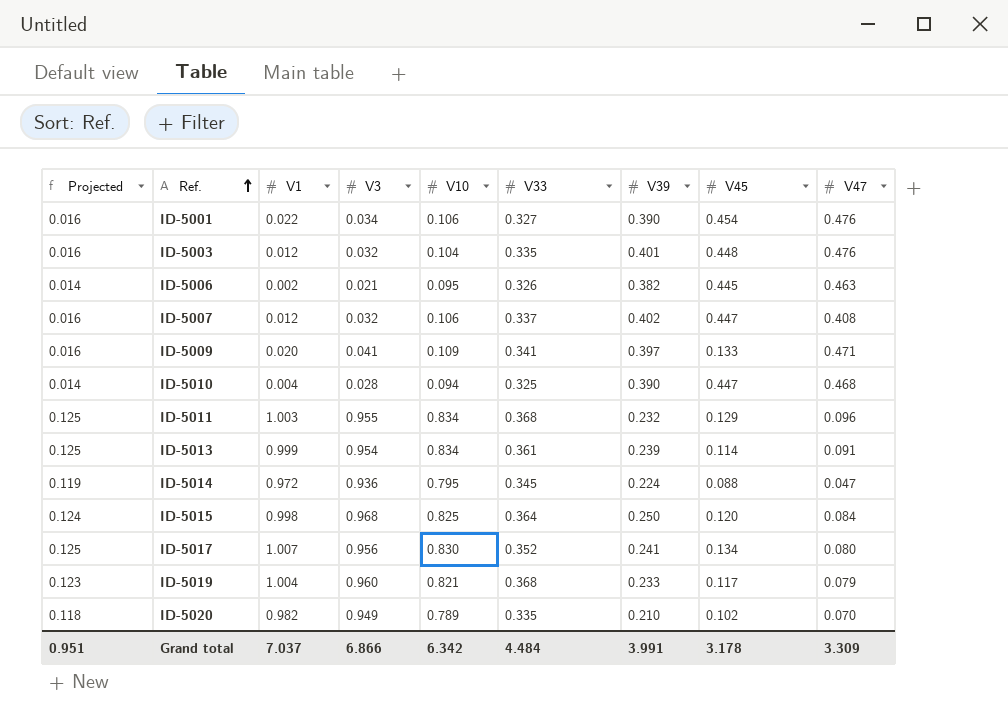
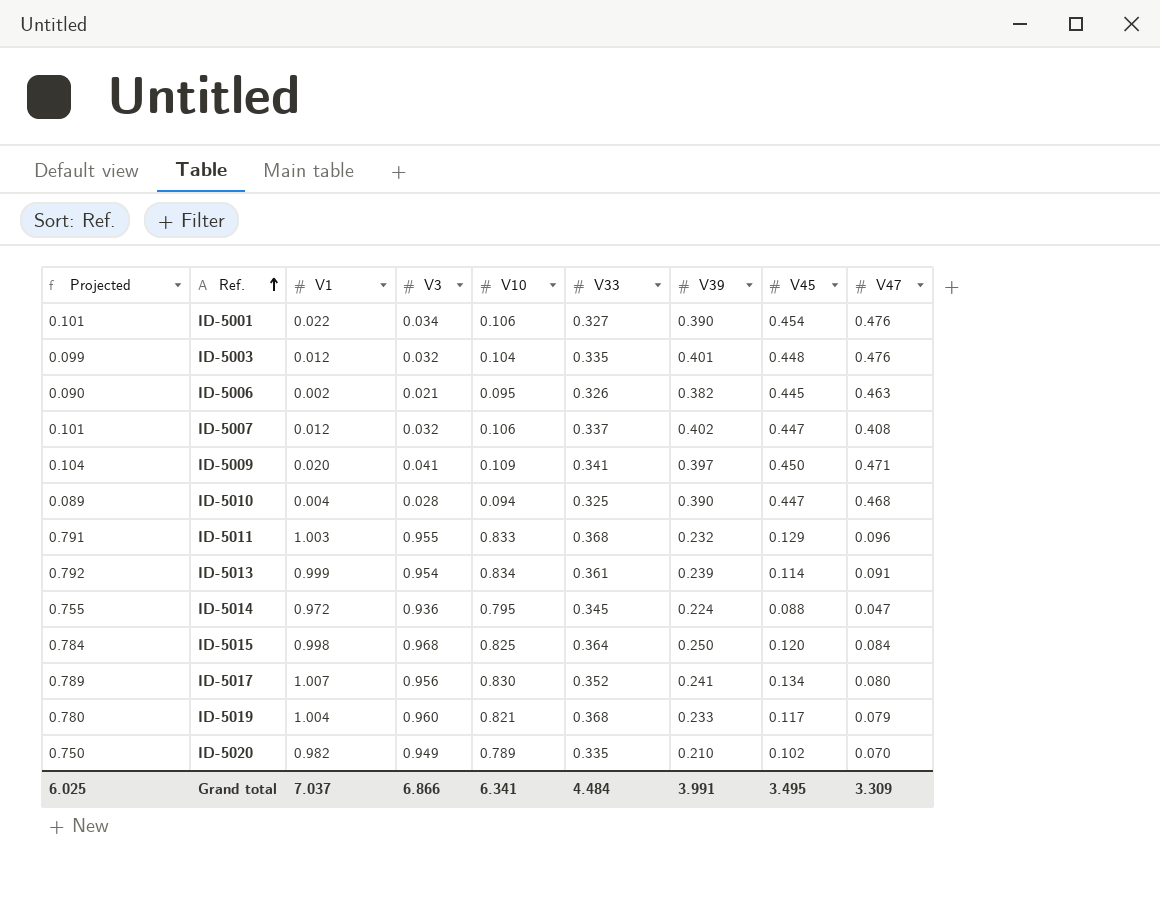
column Projected | formula: [V10] * 0.15 -> [V10] * 0.95
ID-5009 | V45: 0.133 -> 0.450
ID-5011 | V10: 0.834 -> 0.833
Grand total | Projected: 0.951 -> 6.025
Grand total | V10: 6.342 -> 6.341
Grand total | V45: 3.178 -> 3.495

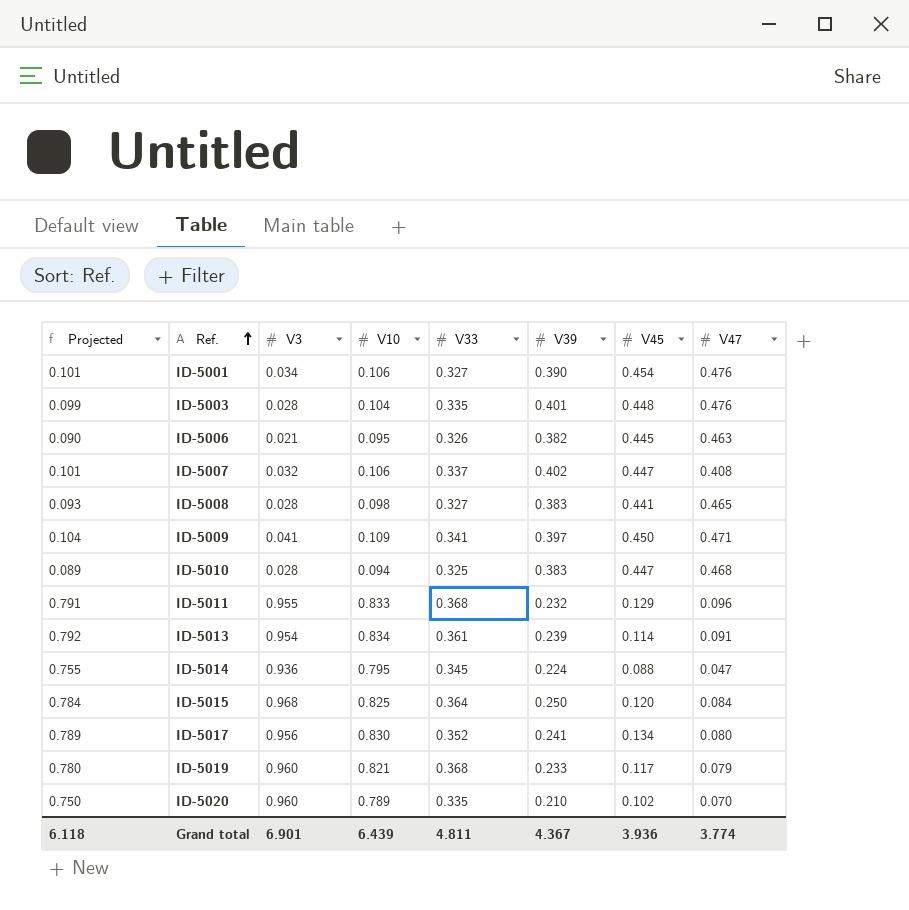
column V1 | position: 3 -> none
ID-5003 | V3: 0.032 -> 0.028
row ID-5008: none -> 0.093 | 0.028 | 0.098 | 0.327 | 0.383 | 0.441 | 0.465
ID-5010 | V39: 0.390 -> 0.383
ID-5020 | V3: 0.949 -> 0.960
Grand total | Projected: 6.025 -> 6.118
Grand total | V3: 6.866 -> 6.901
Grand total | V10: 6.341 -> 6.439
Grand total | V33: 4.484 -> 4.811
Grand total | V39: 3.991 -> 4.367
Grand total | V45: 3.495 -> 3.936
Grand total | V47: 3.309 -> 3.774

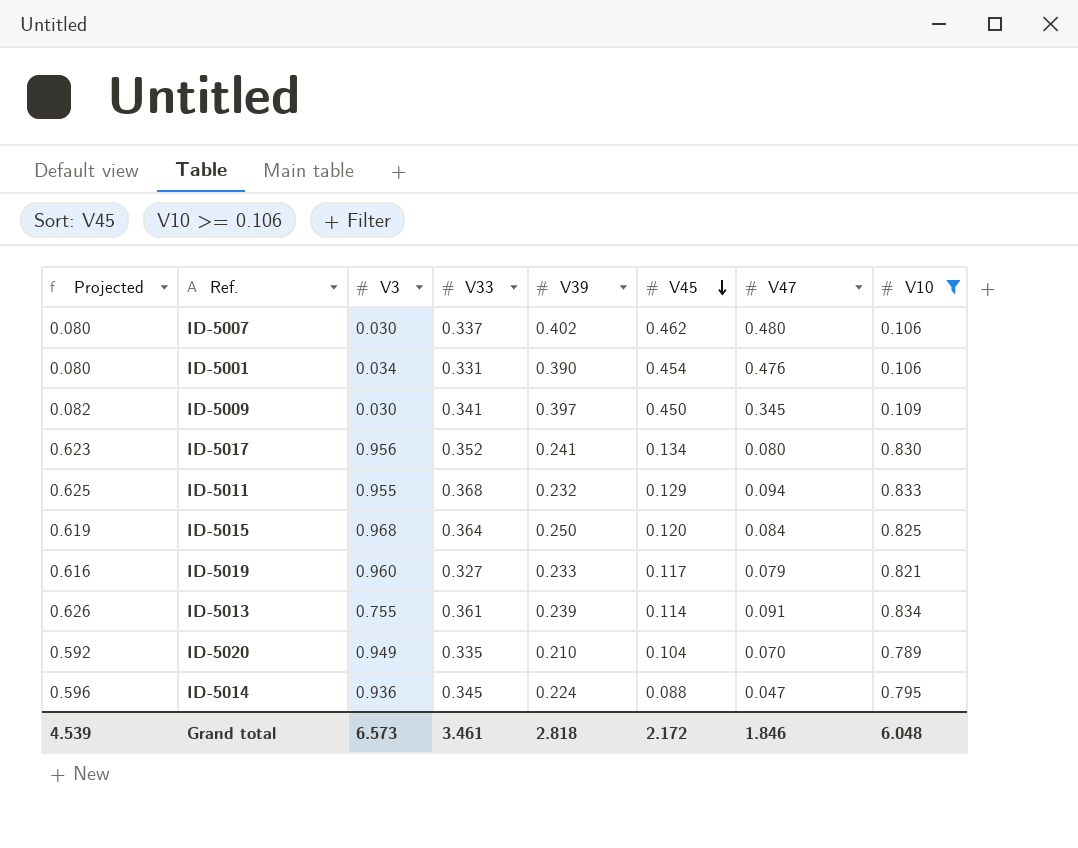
filter: none -> V10 >= 0.106
row order: Ref. ascending -> V45 descending
column Projected | formula: [V10] * 0.95 -> [V10] * 0.75
column V10 | position: 4 -> 8
ID-5007 | V3: 0.032 -> 0.030
ID-5007 | V45: 0.447 -> 0.462
ID-5007 | V47: 0.408 -> 0.480
ID-5001 | V33: 0.327 -> 0.331
ID-5009 | V3: 0.041 -> 0.030
ID-5009 | V47: 0.471 -> 0.345
ID-5011 | V47: 0.096 -> 0.094
ID-5019 | V33: 0.368 -> 0.327
ID-5013 | V3: 0.954 -> 0.755
ID-5020 | V3: 0.960 -> 0.949
ID-5020 | V45: 0.102 -> 0.104
Grand total | Projected: 6.118 -> 4.539
Grand total | V3: 6.901 -> 6.573
Grand total | V33: 4.811 -> 3.461
Grand total | V39: 4.367 -> 2.818
Grand total | V45: 3.936 -> 2.172
Grand total | V47: 3.774 -> 1.846
Grand total | V10: 6.439 -> 6.048

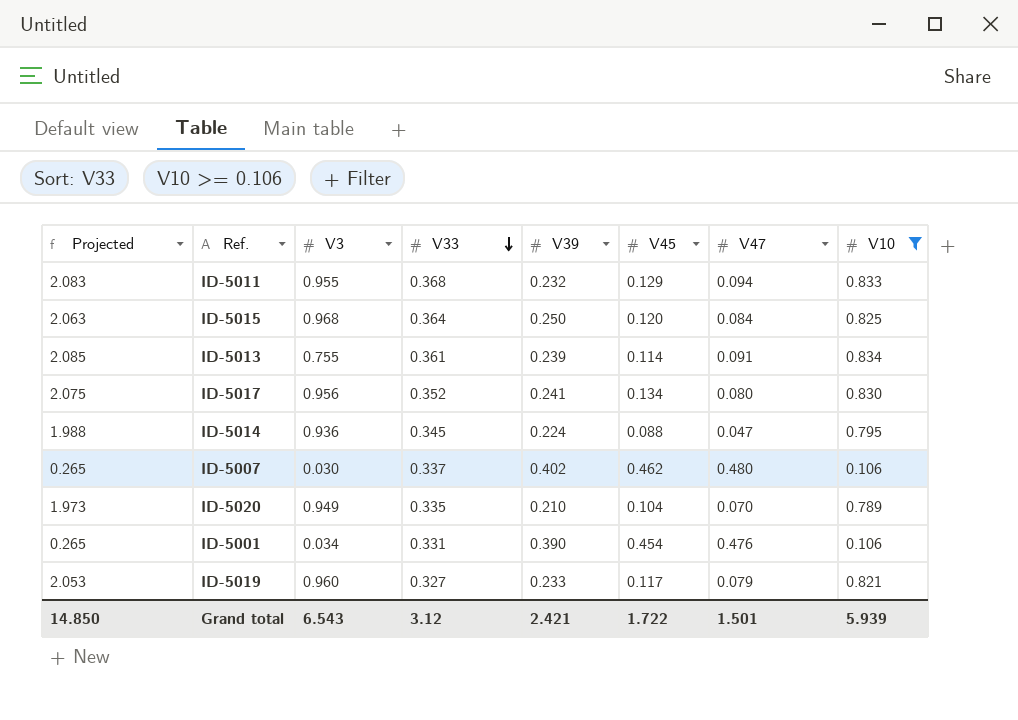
row order: V45 descending -> V33 descending
column Projected | formula: [V10] * 0.75 -> [V10] * 2.5
row ID-5009: 0.082 | 0.030 | 0.341 | 0.397 | 0.450 | 0.345 | 0.109 -> none
Grand total | Projected: 4.539 -> 14.850
Grand total | V3: 6.573 -> 6.543
Grand total | V33: 3.461 -> 3.12
Grand total | V39: 2.818 -> 2.421
Grand total | V45: 2.172 -> 1.722
Grand total | V47: 1.846 -> 1.501
Grand total | V10: 6.048 -> 5.939

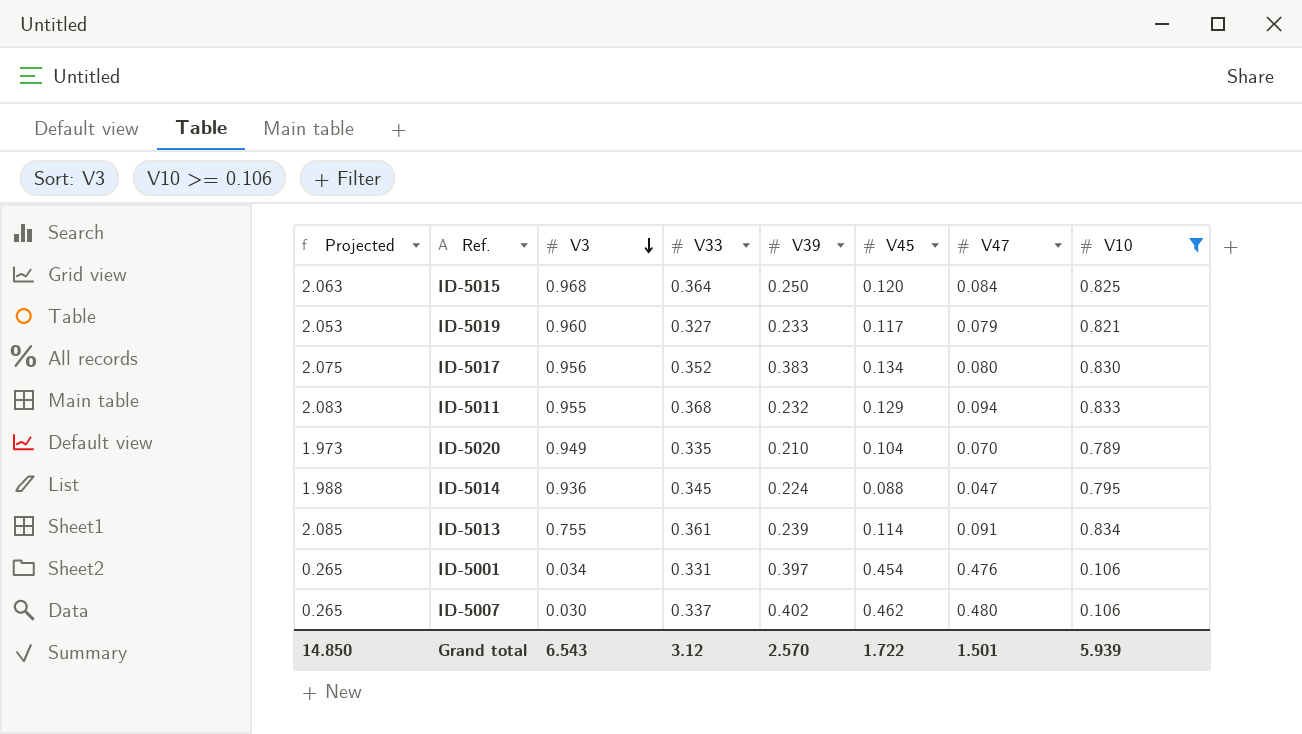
row order: V33 descending -> V3 descending
ID-5017 | V39: 0.241 -> 0.383
ID-5001 | V39: 0.390 -> 0.397
Grand total | V39: 2.421 -> 2.570

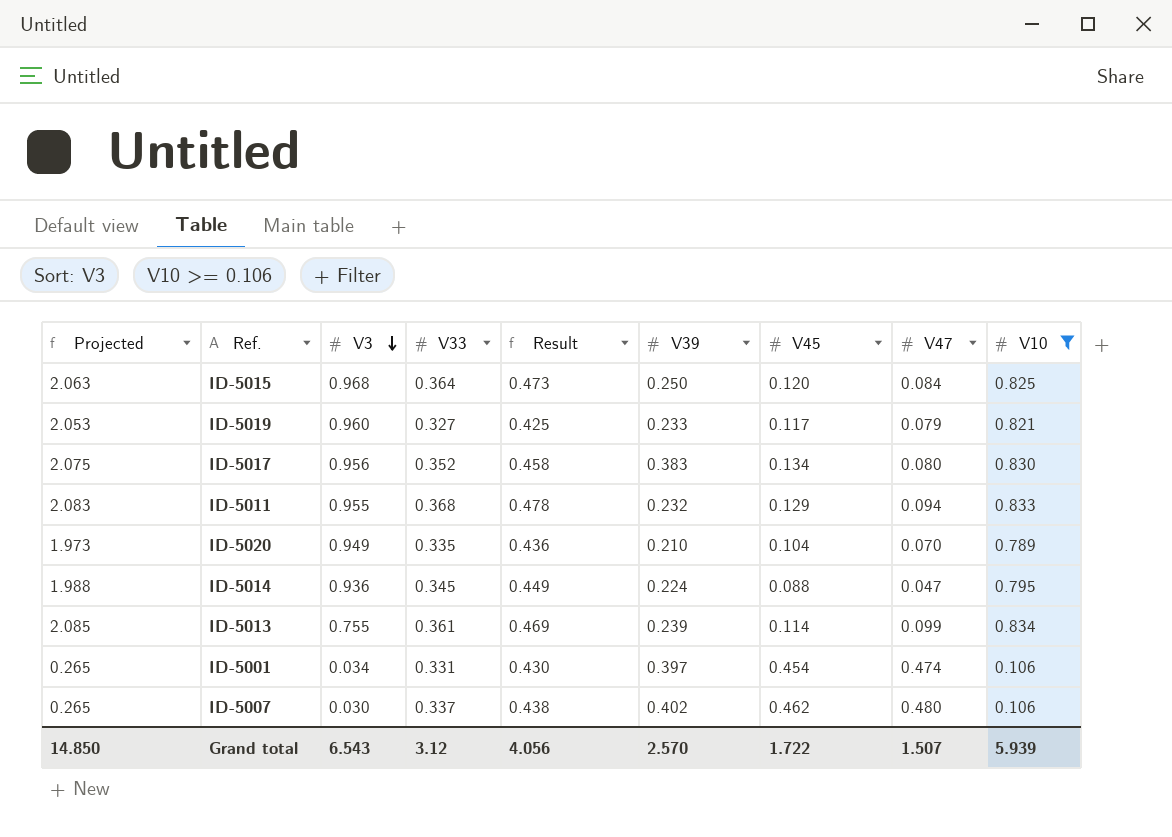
column Result | formula: none -> [V33] * 1.3
ID-5013 | V47: 0.091 -> 0.099
ID-5001 | V47: 0.476 -> 0.474
Grand total | V47: 1.501 -> 1.507

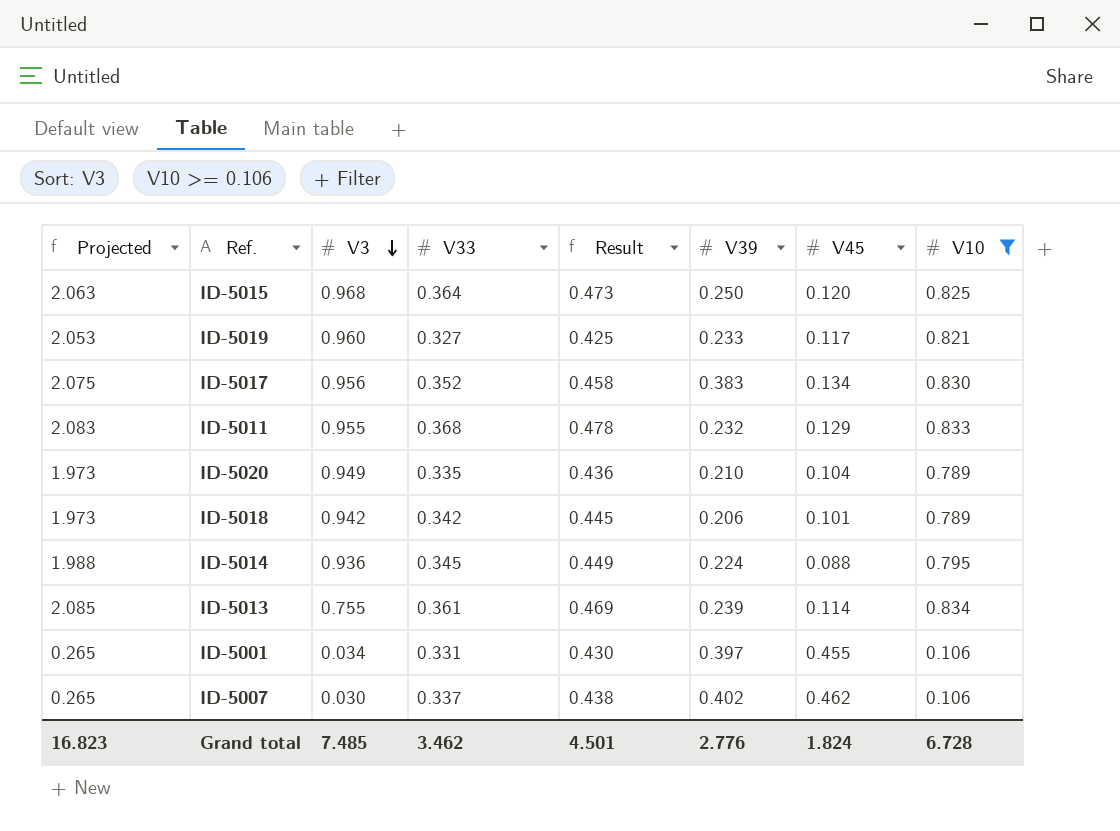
column V47 | position: 8 -> none
row ID-5018: none -> 1.973 | 0.942 | 0.342 | 0.445 | 0.206 | 0.101 | 0.789
ID-5001 | V45: 0.454 -> 0.455
Grand total | Projected: 14.850 -> 16.823
Grand total | V3: 6.543 -> 7.485
Grand total | V33: 3.12 -> 3.462
Grand total | Result: 4.056 -> 4.501
Grand total | V39: 2.570 -> 2.776
Grand total | V45: 1.722 -> 1.824
Grand total | V10: 5.939 -> 6.728

